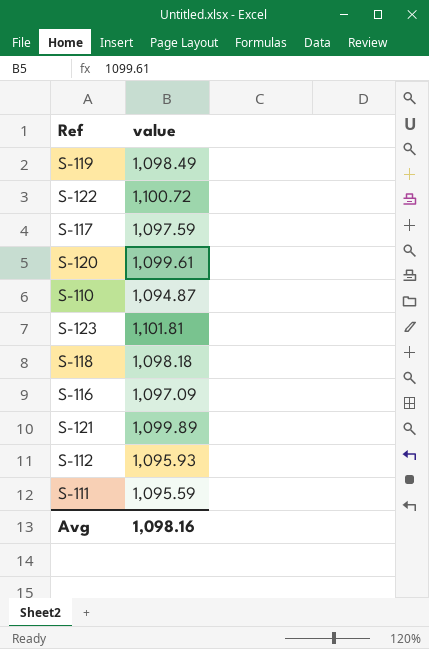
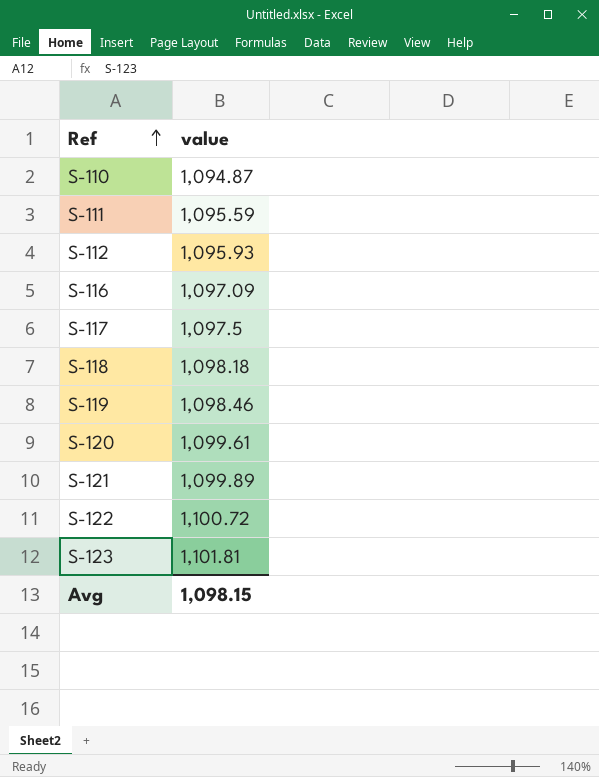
row order: none -> Ref ascending
S-117 | value: 1,097.59 -> 1,097.5
S-119 | value: 1,098.49 -> 1,098.46
Avg | value: 1,098.16 -> 1,098.15

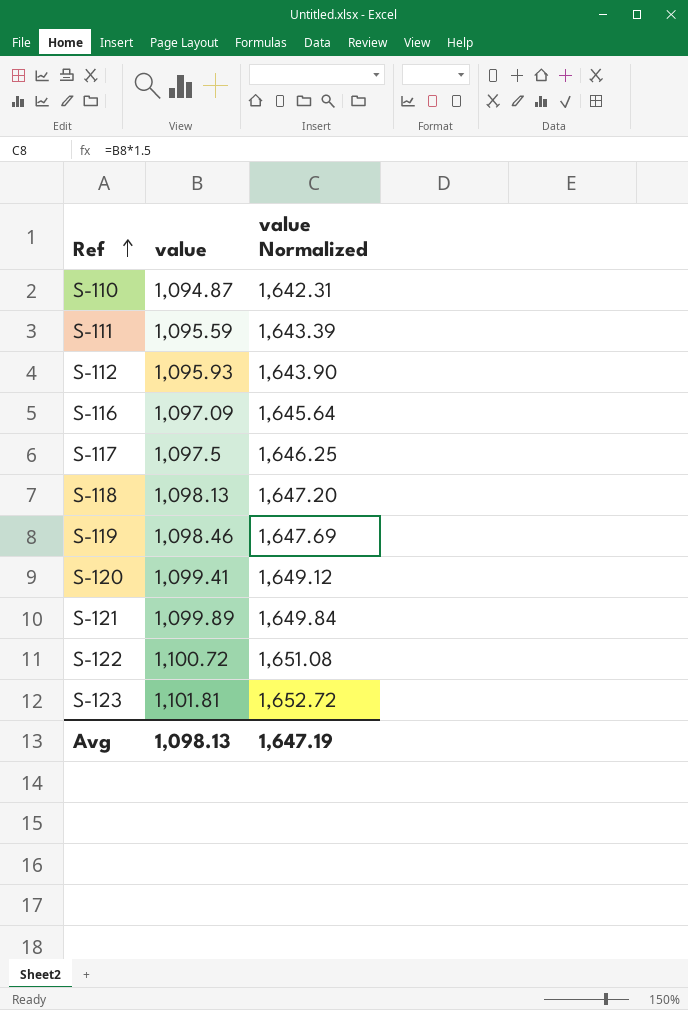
column value Normalized | formula: none -> [value] * 1.5
S-118 | value: 1,098.18 -> 1,098.13
S-120 | value: 1,099.61 -> 1,099.41
Avg | value: 1,098.15 -> 1,098.13

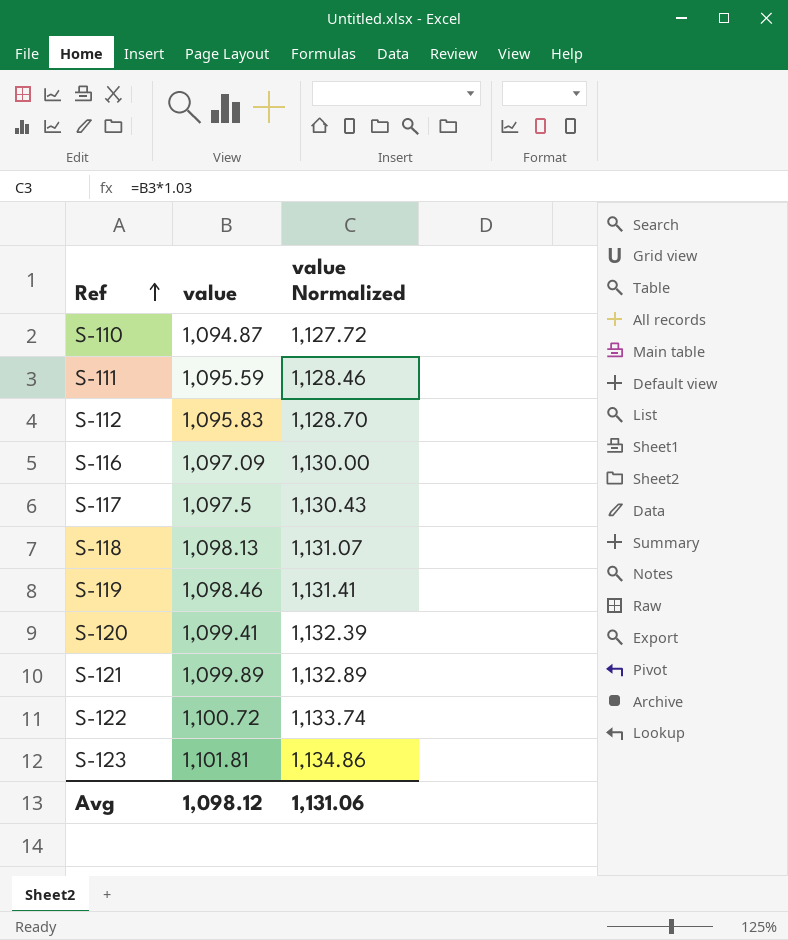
column value Normalized | formula: [value] * 1.5 -> [value] * 1.03
S-112 | value: 1,095.93 -> 1,095.83
Avg | value: 1,098.13 -> 1,098.12
Avg | value Normalized: 1,647.19 -> 1,131.06

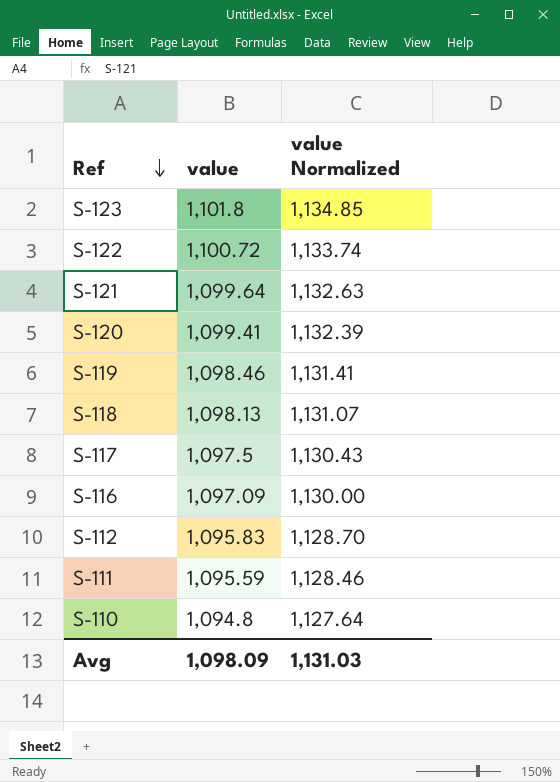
row order: Ref ascending -> Ref descending
S-123 | value: 1,101.81 -> 1,101.8
S-123 | value Normalized: 1,134.86 -> 1,134.85
S-121 | value: 1,099.89 -> 1,099.64
S-121 | value Normalized: 1,132.89 -> 1,132.63
S-110 | value: 1,094.87 -> 1,094.8
S-110 | value Normalized: 1,127.72 -> 1,127.64
Avg | value: 1,098.12 -> 1,098.09
Avg | value Normalized: 1,131.06 -> 1,131.03

